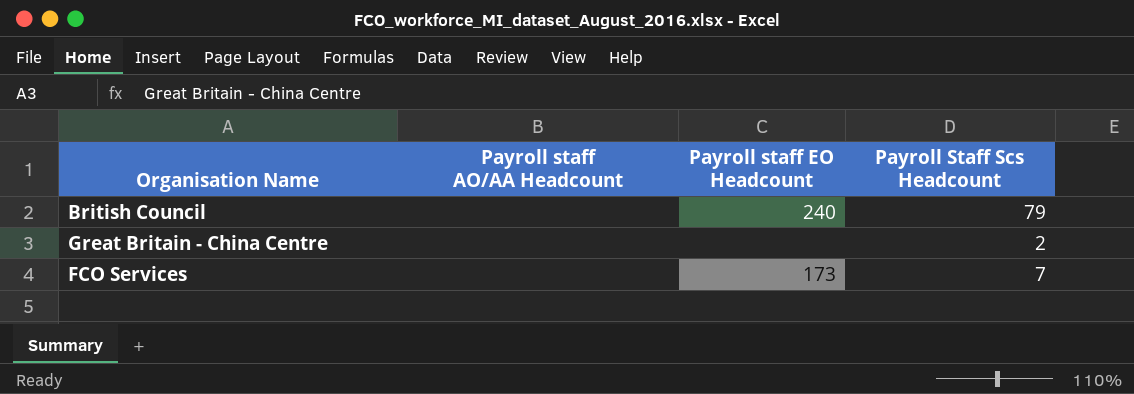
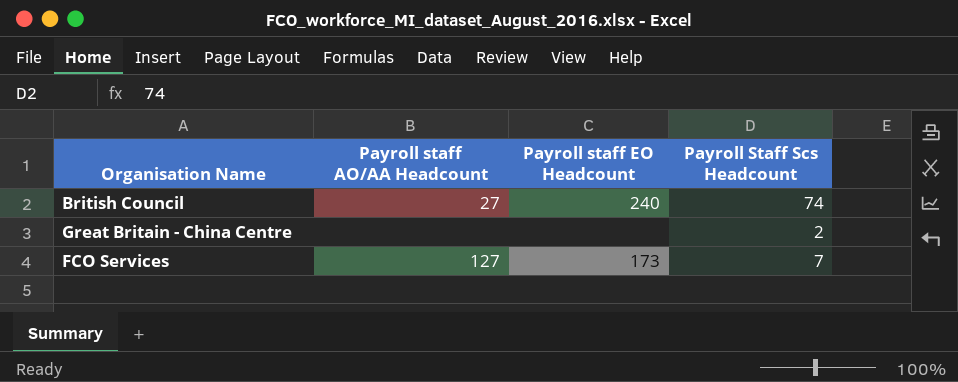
British Council | Payroll staff AO/AA Headcount: none -> 27
British Council | Payroll Staff Scs Headcount: 79 -> 74
FCO Services | Payroll staff AO/AA Headcount: none -> 127

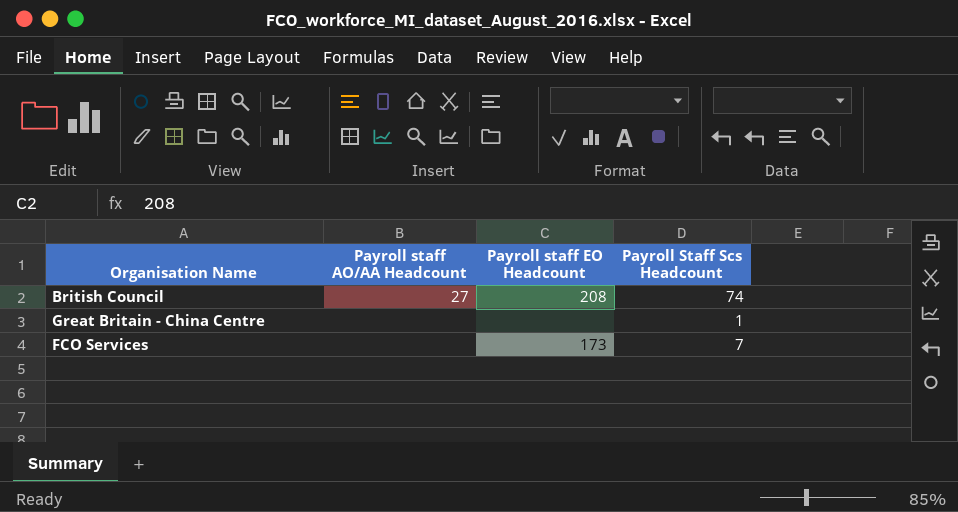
British Council | Payroll staff EO Headcount: 240 -> 208
Great Britain - China Centre | Payroll Staff Scs Headcount: 2 -> 1
FCO Services | Payroll staff AO/AA Headcount: 127 -> none

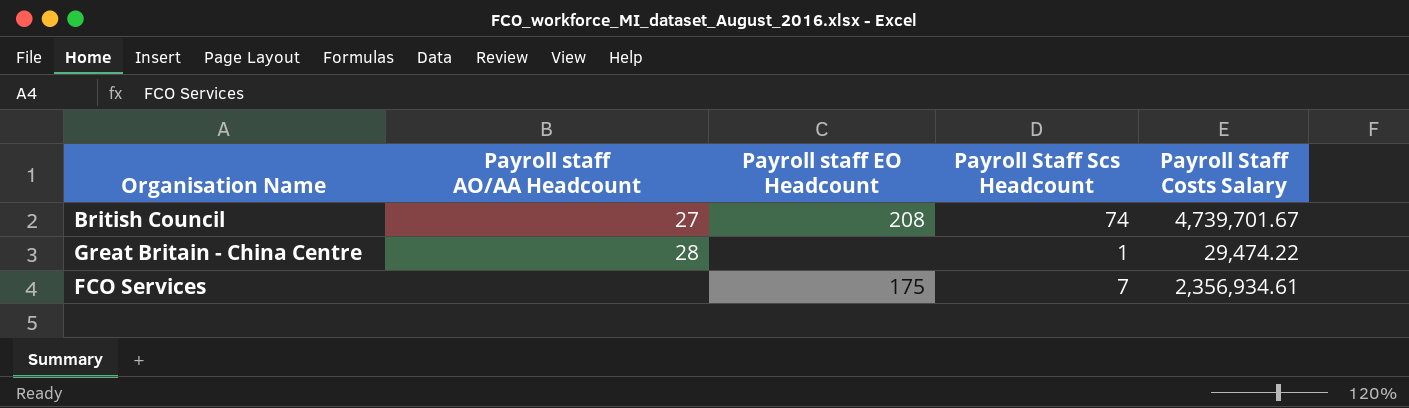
column Payroll Staff Costs Salary | position: none -> 5
Great Britain - China Centre | Payroll staff AO/AA Headcount: none -> 28
FCO Services | Payroll staff EO Headcount: 173 -> 175

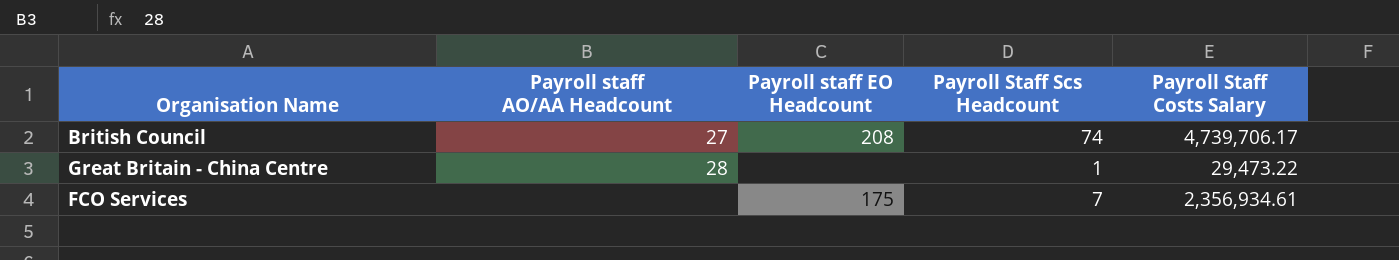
British Council | Payroll Staff Costs Salary: 4,739,701.67 -> 4,739,706.17
Great Britain - China Centre | Payroll Staff Costs Salary: 29,474.22 -> 29,473.22

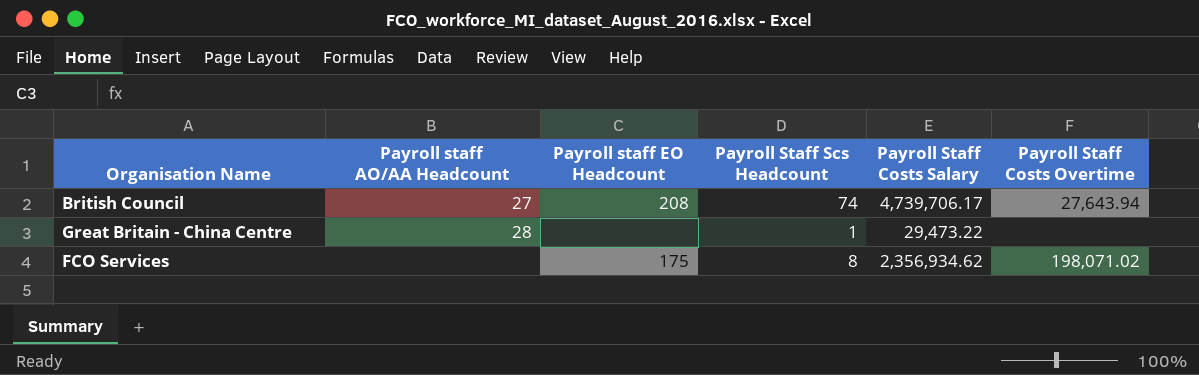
column Payroll Staff Costs Overtime | position: none -> 6
FCO Services | Payroll Staff Scs Headcount: 7 -> 8
FCO Services | Payroll Staff Costs Salary: 2,356,934.61 -> 2,356,934.62

